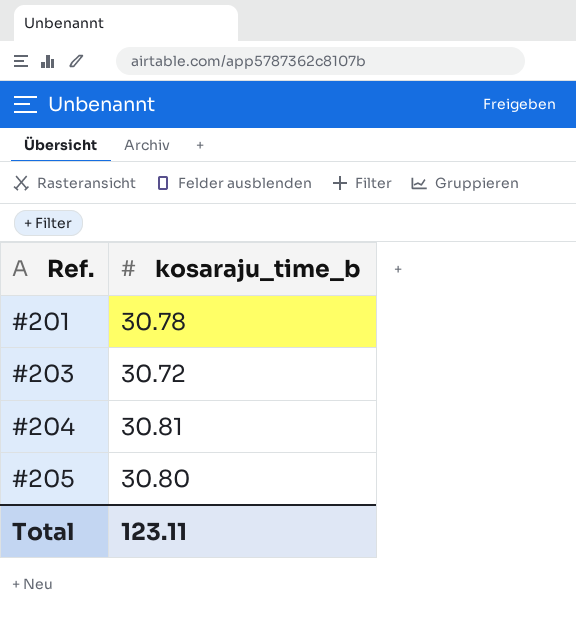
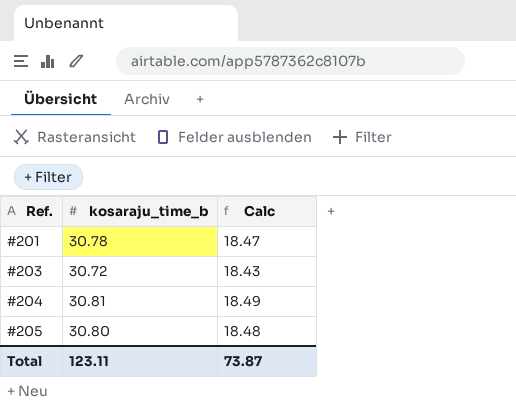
column Calc | formula: none -> [kosaraju_time_b] * 0.6

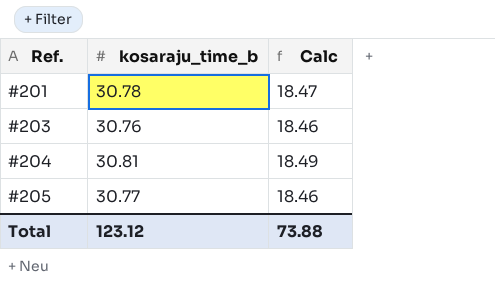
#203 | kosaraju_time_b: 30.72 -> 30.76
#203 | Calc: 18.43 -> 18.46
#205 | kosaraju_time_b: 30.80 -> 30.77
#205 | Calc: 18.48 -> 18.46
Total | kosaraju_time_b: 123.11 -> 123.12
Total | Calc: 73.87 -> 73.88

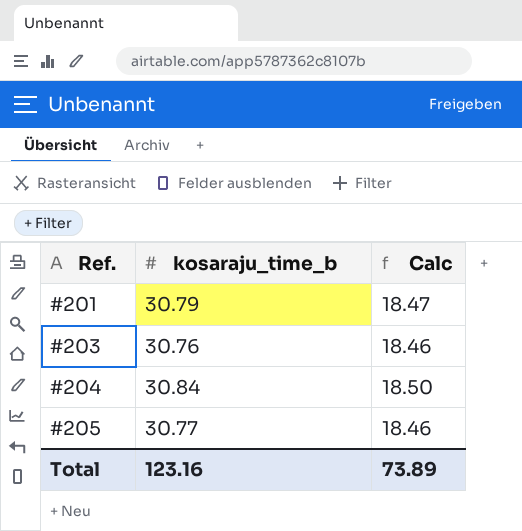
#201 | kosaraju_time_b: 30.78 -> 30.79
#204 | kosaraju_time_b: 30.81 -> 30.84
#204 | Calc: 18.49 -> 18.50
Total | kosaraju_time_b: 123.12 -> 123.16
Total | Calc: 73.88 -> 73.89

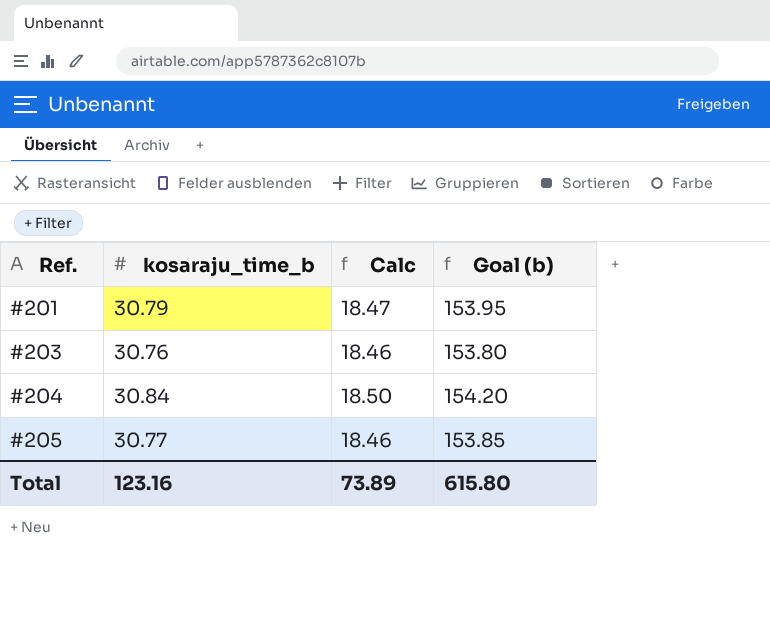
column Goal (b) | formula: none -> [kosaraju_time_b] * 5

